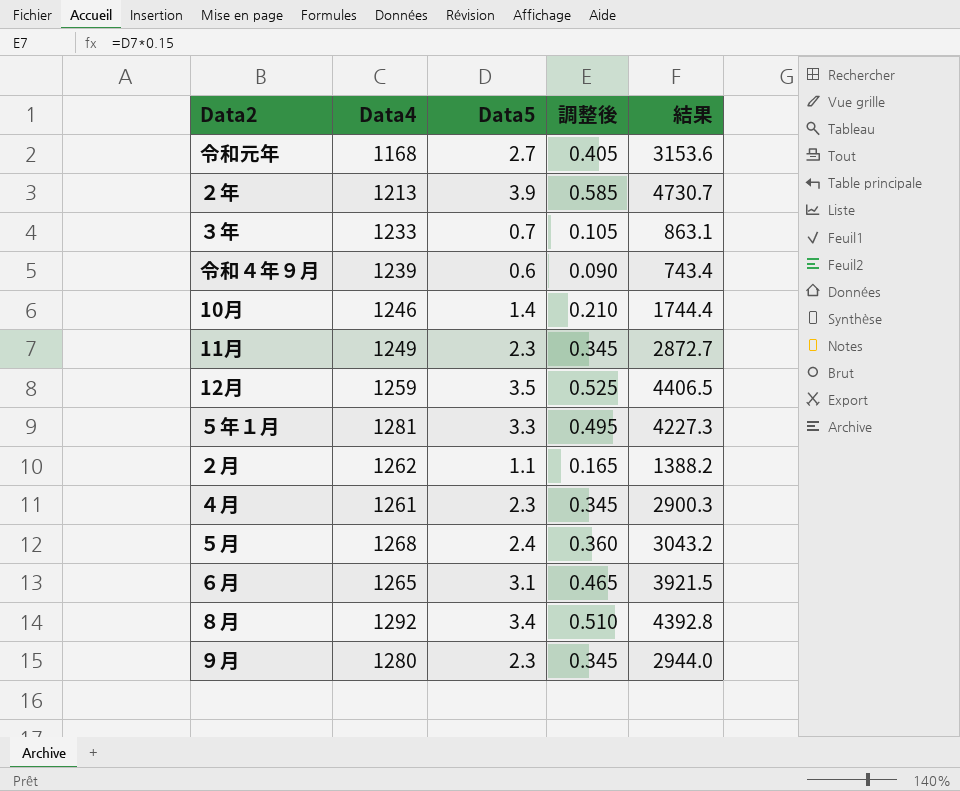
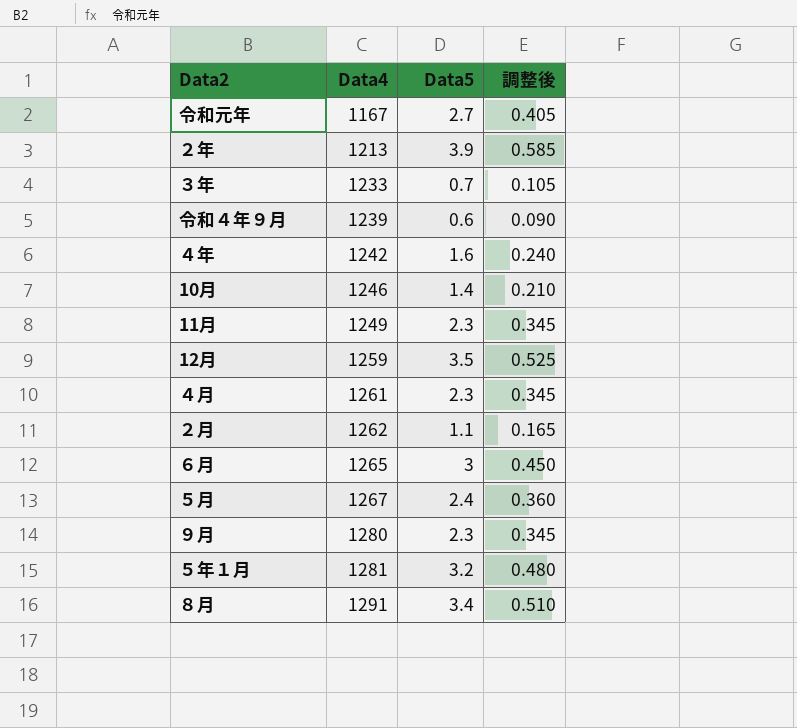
row order: none -> Data4 ascending
column 結果 | formula: [Data4] * [Data5] -> none
令和元年 | Data4: 1168 -> 1167
row ４年: none -> 1242 | 1.6 | 0.240
６月 | Data5: 3.1 -> 3
６月 | 調整後: 0.465 -> 0.450
５月 | Data4: 1268 -> 1267
５年１月 | Data5: 3.3 -> 3.2
５年１月 | 調整後: 0.495 -> 0.480
８月 | Data4: 1292 -> 1291

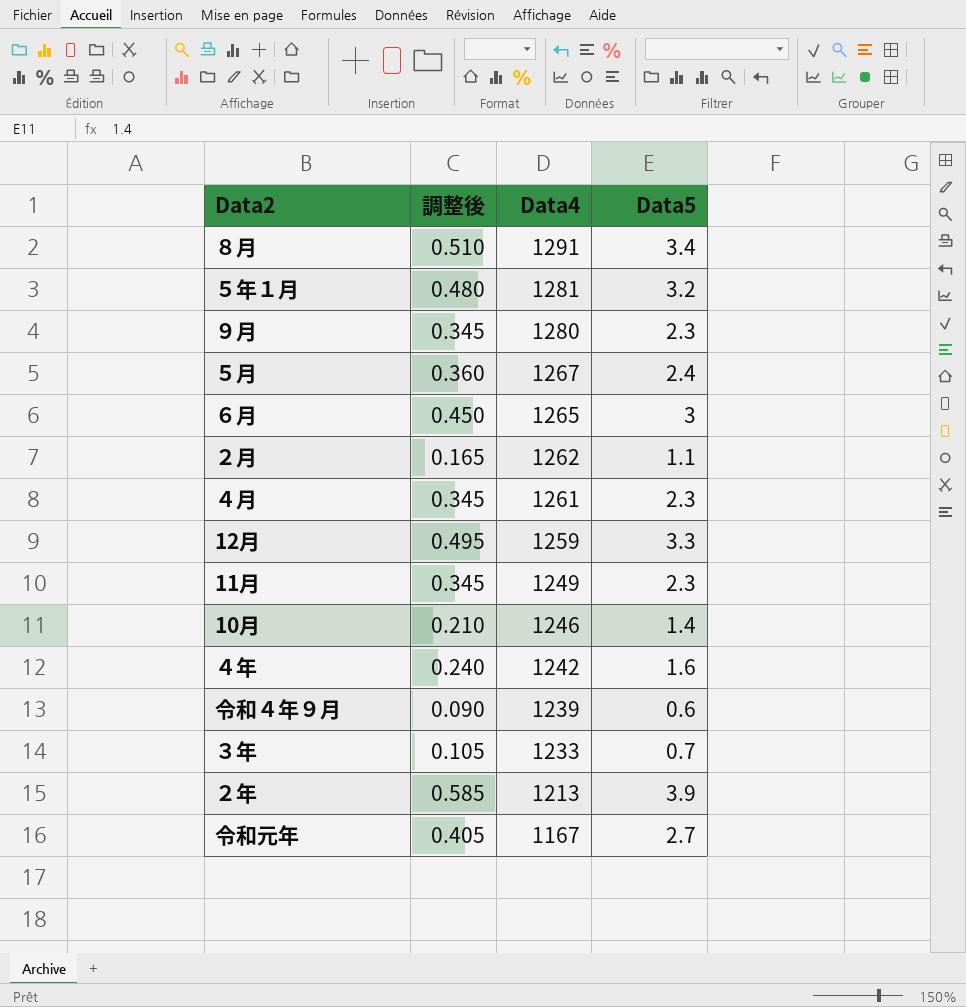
row order: Data4 ascending -> Data4 descending
column 調整後 | position: 4 -> 2
12月 | 調整後: 0.525 -> 0.495
12月 | Data5: 3.5 -> 3.3

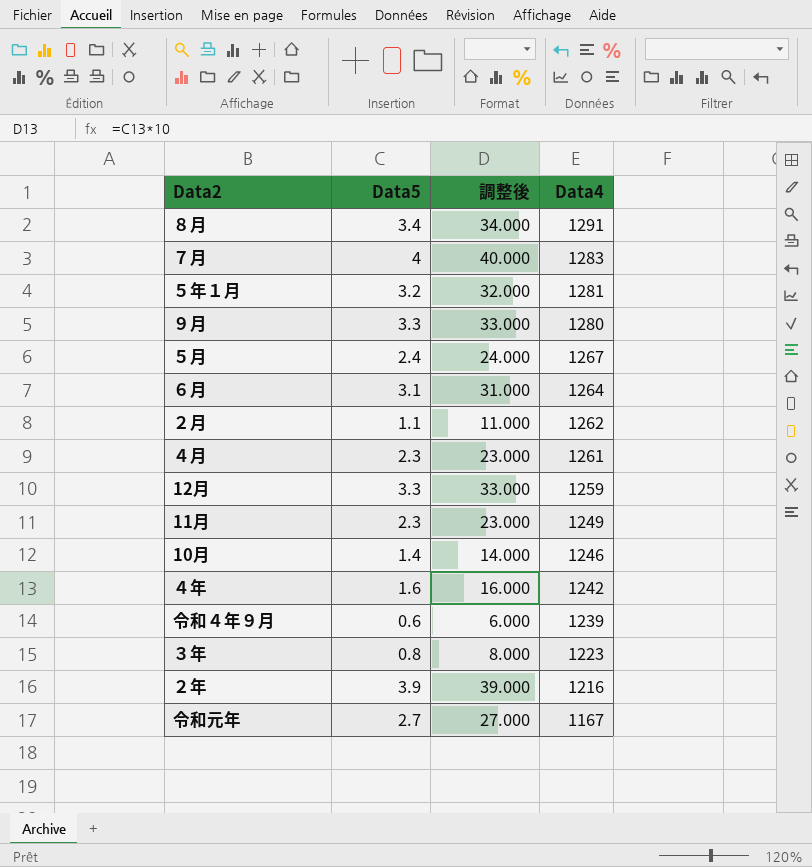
column Data5 | position: 4 -> 2
column 調整後 | formula: [Data5] * 0.15 -> [Data5] * 10
row ７月: none -> 4 | 40.000 | 1283
９月 | Data5: 2.3 -> 3.3
６月 | Data5: 3 -> 3.1
６月 | Data4: 1265 -> 1264
３年 | Data5: 0.7 -> 0.8
３年 | Data4: 1233 -> 1223
２年 | Data4: 1213 -> 1216

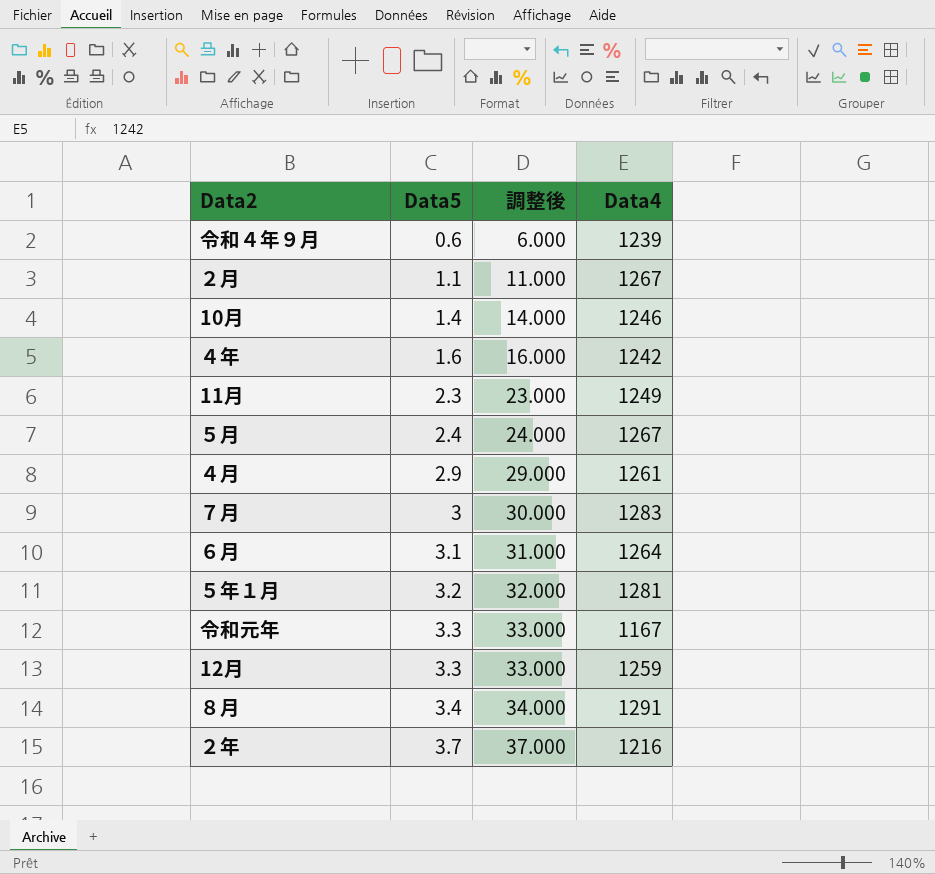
row order: Data4 descending -> Data5 ascending
row ９月: 3.3 | 33.000 | 1280 -> none
row ３年: 0.8 | 8.000 | 1223 -> none
２月 | Data4: 1262 -> 1267
４月 | Data5: 2.3 -> 2.9
４月 | 調整後: 23.000 -> 29.000
７月 | Data5: 4 -> 3
７月 | 調整後: 40.000 -> 30.000
令和元年 | Data5: 2.7 -> 3.3
令和元年 | 調整後: 27.000 -> 33.000
２年 | Data5: 3.9 -> 3.7
２年 | 調整後: 39.000 -> 37.000

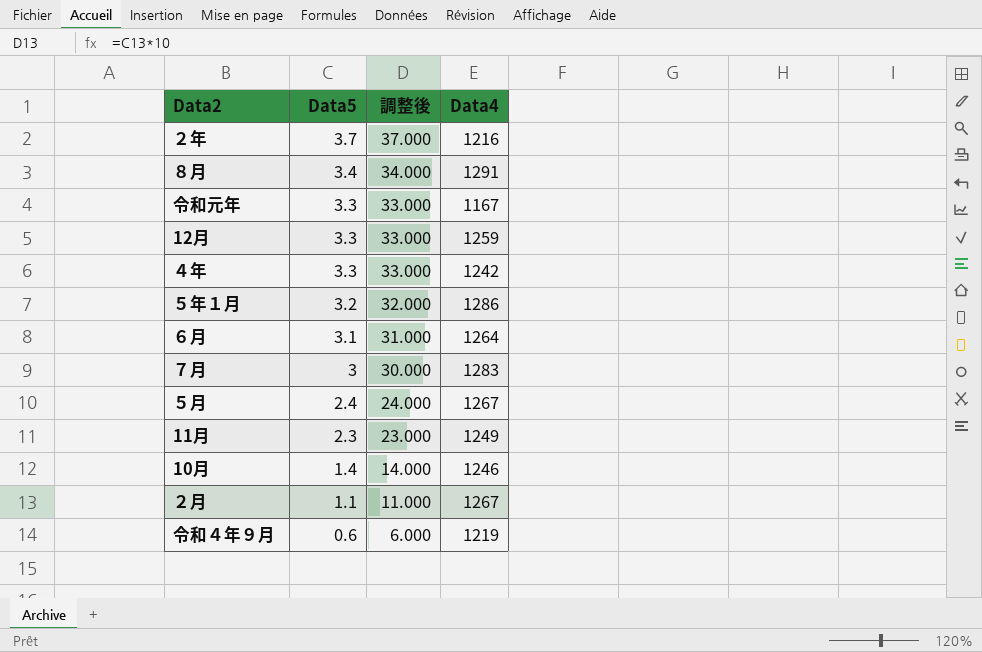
row order: Data5 ascending -> Data5 descending
row ４月: 2.9 | 29.000 | 1261 -> none
４年 | Data5: 1.6 -> 3.3
４年 | 調整後: 16.000 -> 33.000
５年１月 | Data4: 1281 -> 1286
令和４年９月 | Data4: 1239 -> 1219

